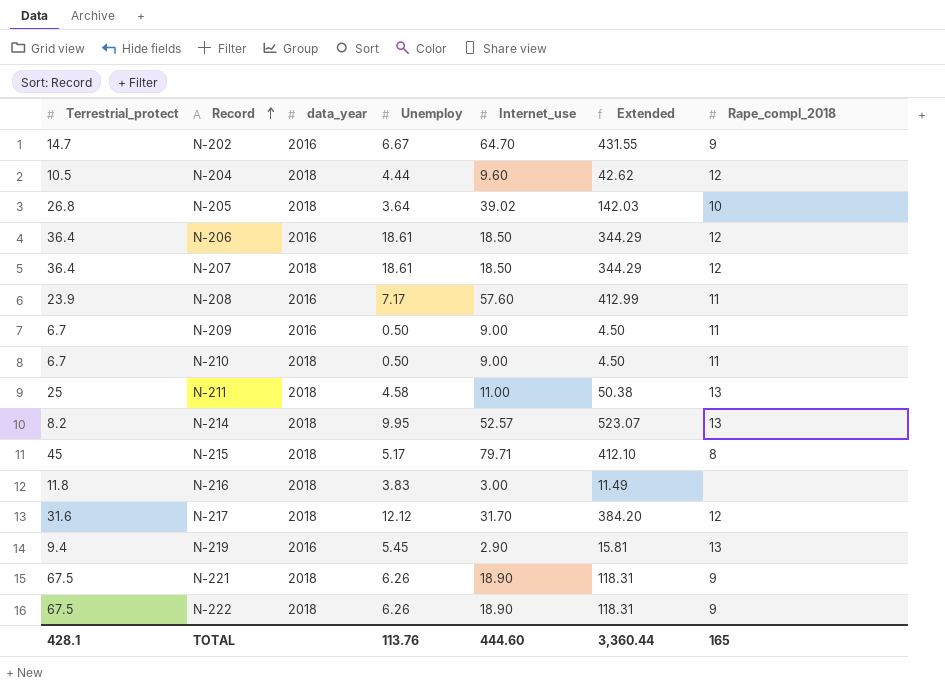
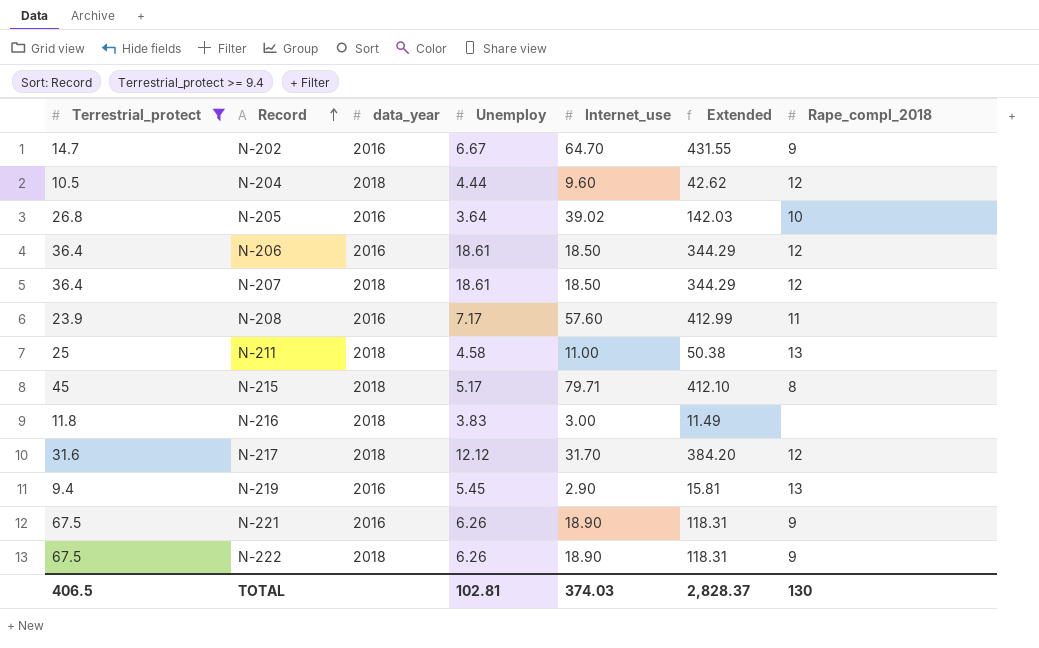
filter: none -> Terrestrial_protect >= 9.4
N-205 | data_year: 2018 -> 2016
N-221 | data_year: 2018 -> 2016
TOTAL | Terrestrial_protect: 428.1 -> 406.5
TOTAL | Unemploy: 113.76 -> 102.81
TOTAL | Internet_use: 444.60 -> 374.03
TOTAL | Extended: 3,360.44 -> 2,828.37
TOTAL | Rape_compl_2018: 165 -> 130

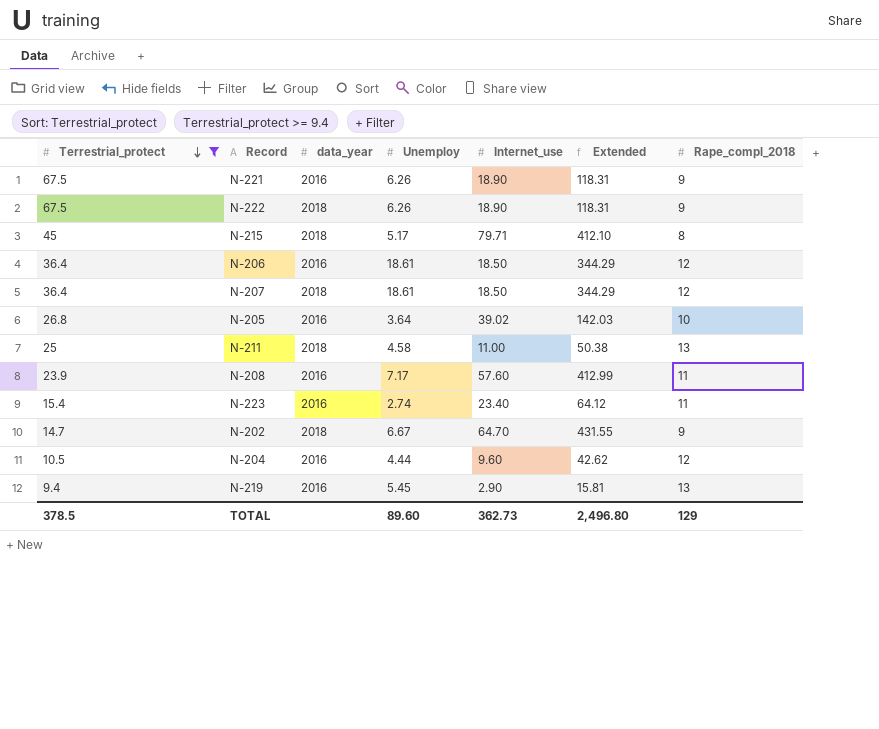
row order: Record ascending -> Terrestrial_protect descending
row N-216: 11.8 | 2018 | 3.83 | 3.00 | 11.49 | none -> none
row N-217: 31.6 | 2018 | 12.12 | 31.70 | 384.20 | 12 -> none
row N-223: none -> 15.4 | 2016 | 2.74 | 23.40 | 64.12 | 11
N-202 | data_year: 2016 -> 2018
N-204 | data_year: 2018 -> 2016
TOTAL | Terrestrial_protect: 406.5 -> 378.5
TOTAL | Unemploy: 102.81 -> 89.60
TOTAL | Internet_use: 374.03 -> 362.73
TOTAL | Extended: 2,828.37 -> 2,496.80
TOTAL | Rape_compl_2018: 130 -> 129

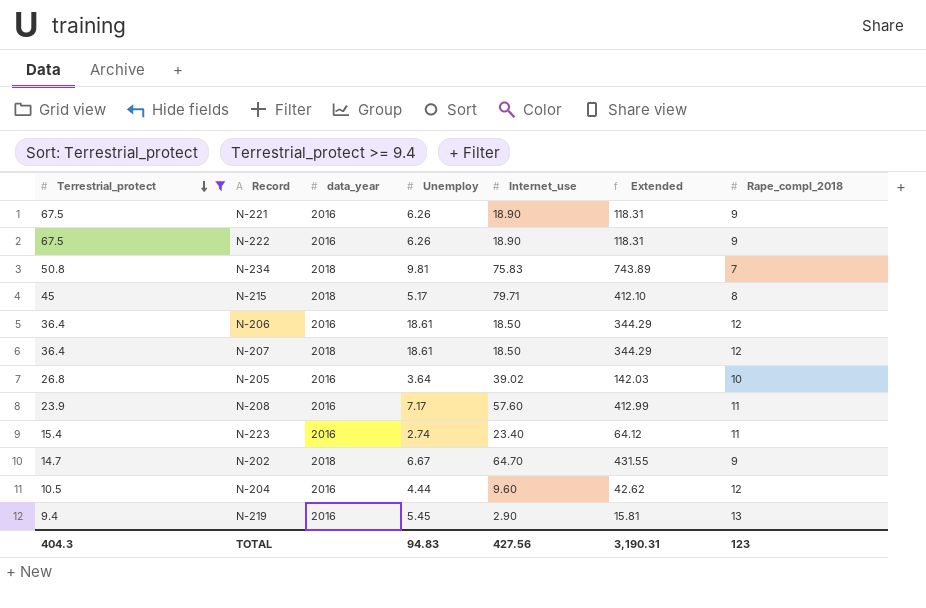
row N-211: 25 | 2018 | 4.58 | 11.00 | 50.38 | 13 -> none
N-222 | data_year: 2018 -> 2016
row N-234: none -> 50.8 | 2018 | 9.81 | 75.83 | 743.89 | 7
TOTAL | Terrestrial_protect: 378.5 -> 404.3
TOTAL | Unemploy: 89.60 -> 94.83
TOTAL | Internet_use: 362.73 -> 427.56
TOTAL | Extended: 2,496.80 -> 3,190.31
TOTAL | Rape_compl_2018: 129 -> 123

